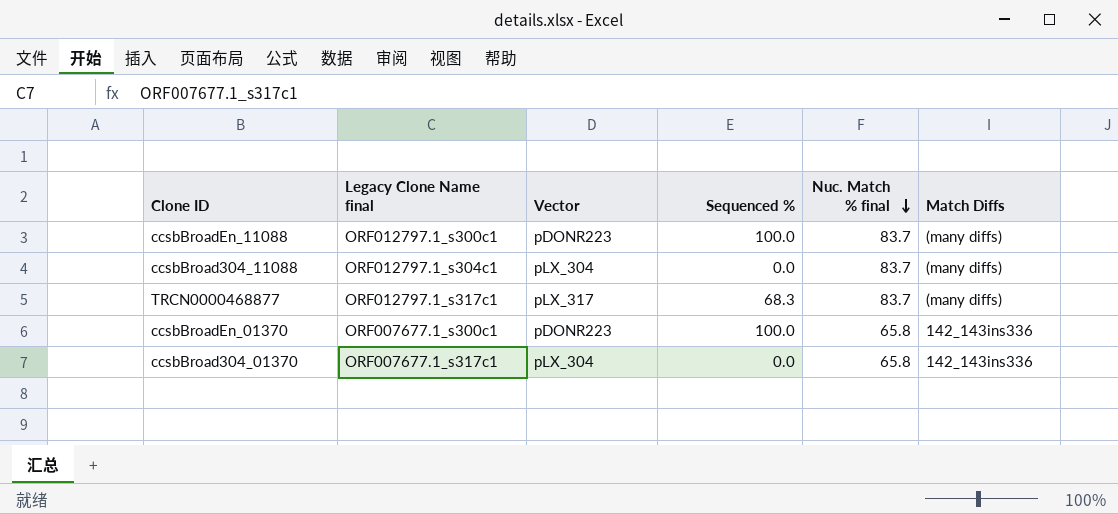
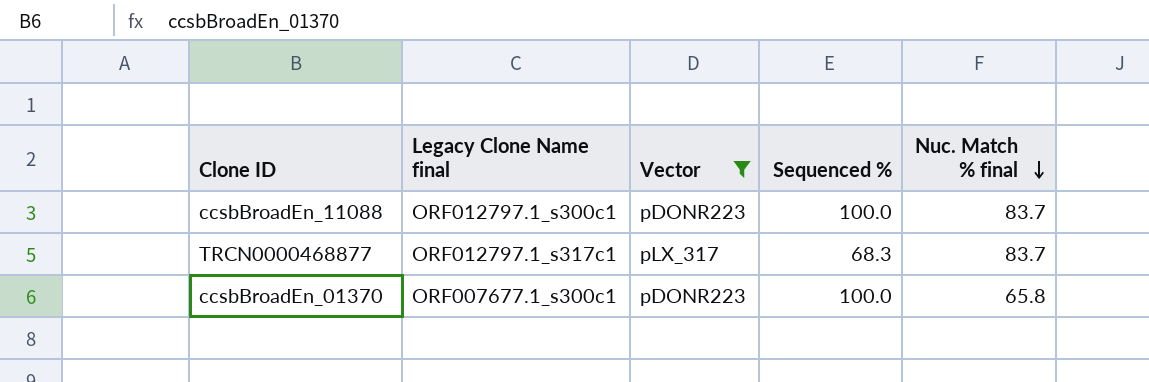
filter: none -> Vector != pLX_304
column Match Diffs | position: 6 -> none

